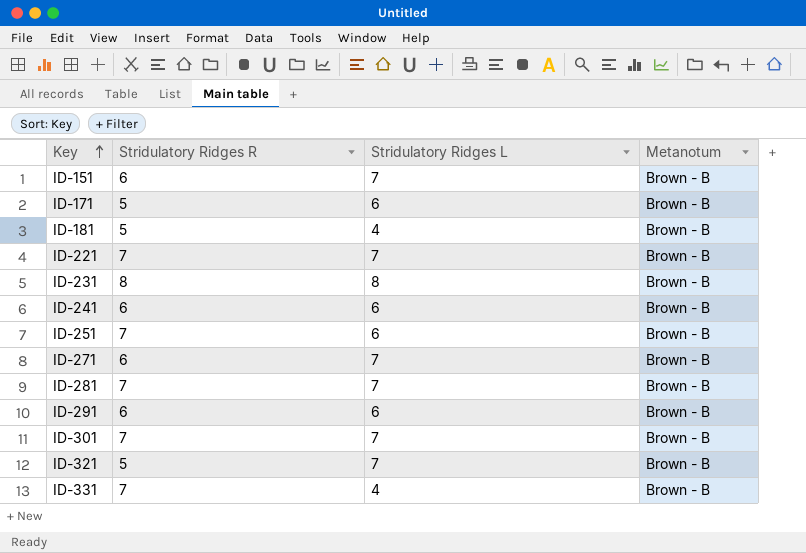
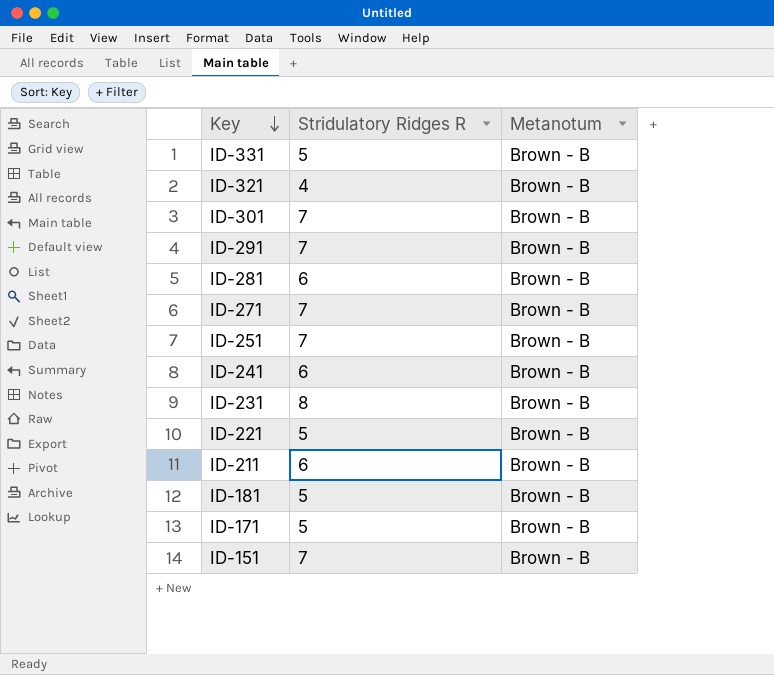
row order: Key ascending -> Key descending
column Stridulatory Ridges L | position: 3 -> none
ID-331 | Stridulatory Ridges R: 7 -> 5
ID-321 | Stridulatory Ridges R: 5 -> 4
ID-291 | Stridulatory Ridges R: 6 -> 7
ID-281 | Stridulatory Ridges R: 7 -> 6
ID-271 | Stridulatory Ridges R: 6 -> 7
ID-221 | Stridulatory Ridges R: 7 -> 5
row ID-211: none -> 6 | Brown - B
ID-151 | Stridulatory Ridges R: 6 -> 7

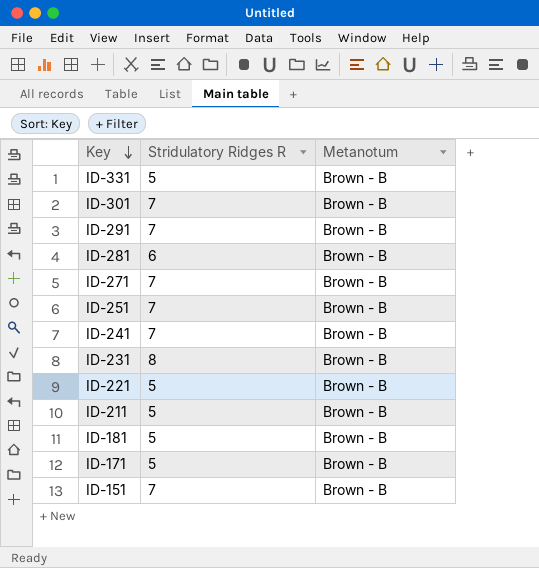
row ID-321: 4 | Brown - B -> none
ID-241 | Stridulatory Ridges R: 6 -> 7
ID-211 | Stridulatory Ridges R: 6 -> 5

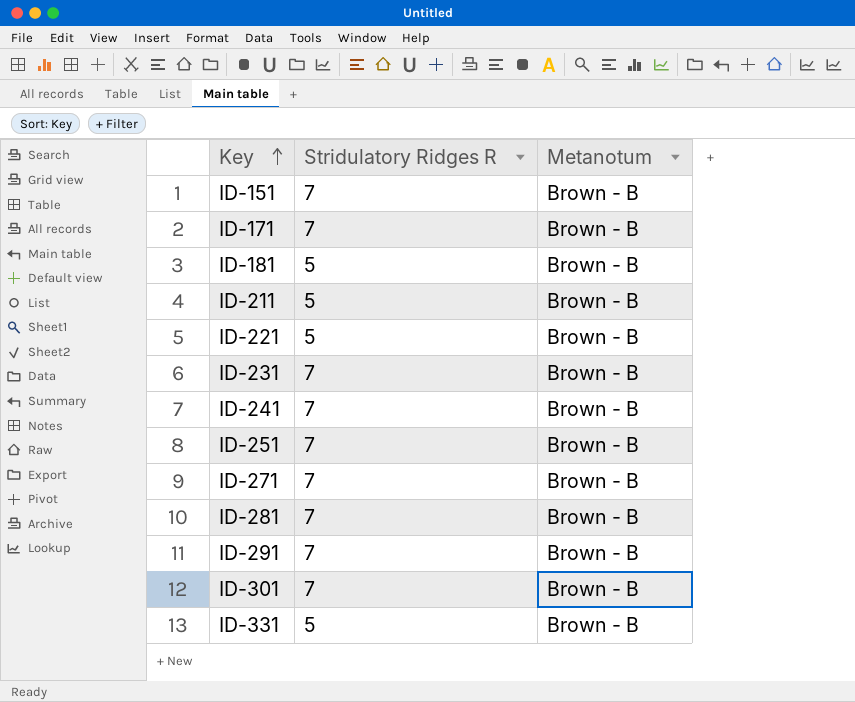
row order: Key descending -> Key ascending
ID-171 | Stridulatory Ridges R: 5 -> 7
ID-231 | Stridulatory Ridges R: 8 -> 7
ID-281 | Stridulatory Ridges R: 6 -> 7

